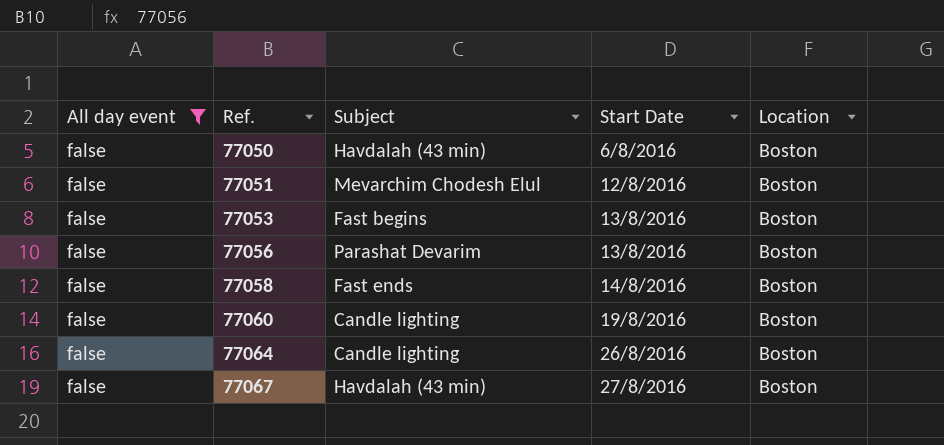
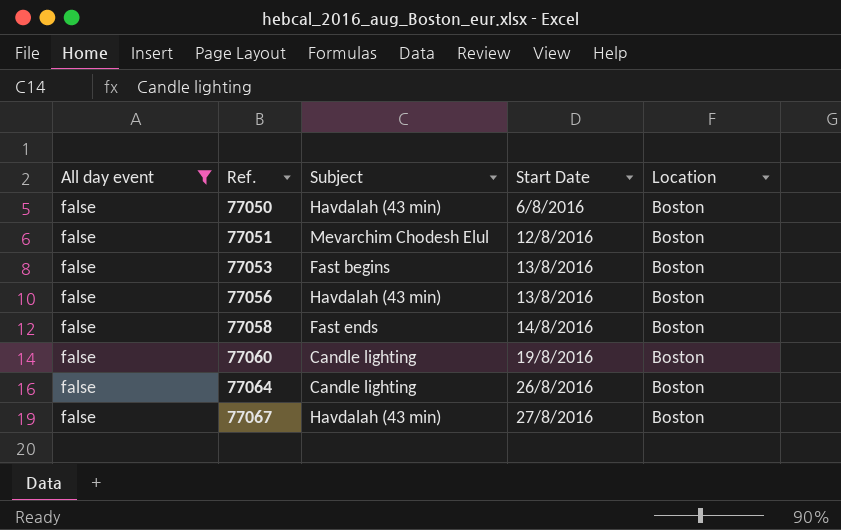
77056 | Subject: Parashat Devarim -> Havdalah (43 min)

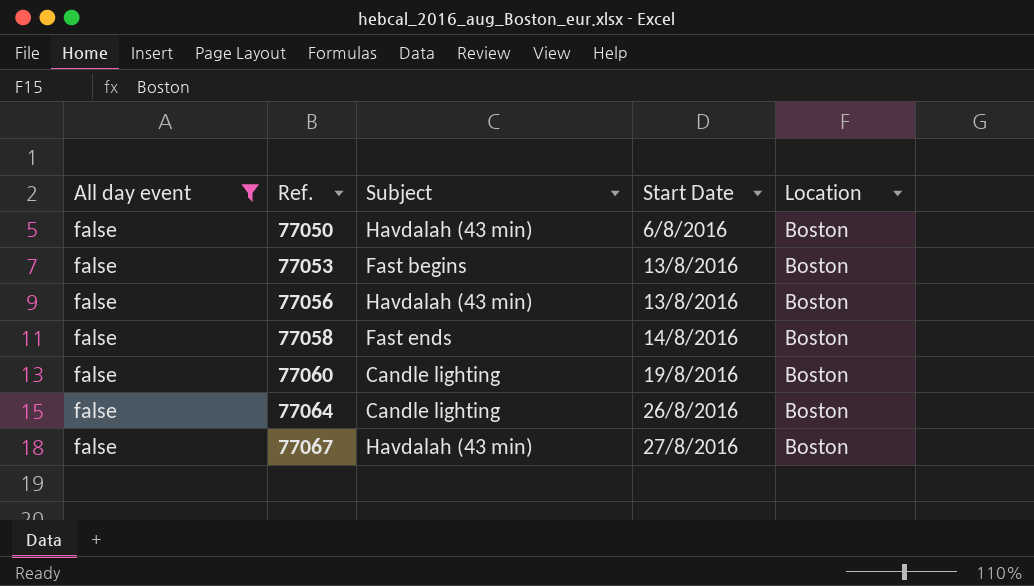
row 77051: false | Mevarchim Chodesh Elul | 12/8/2016 | Boston -> none

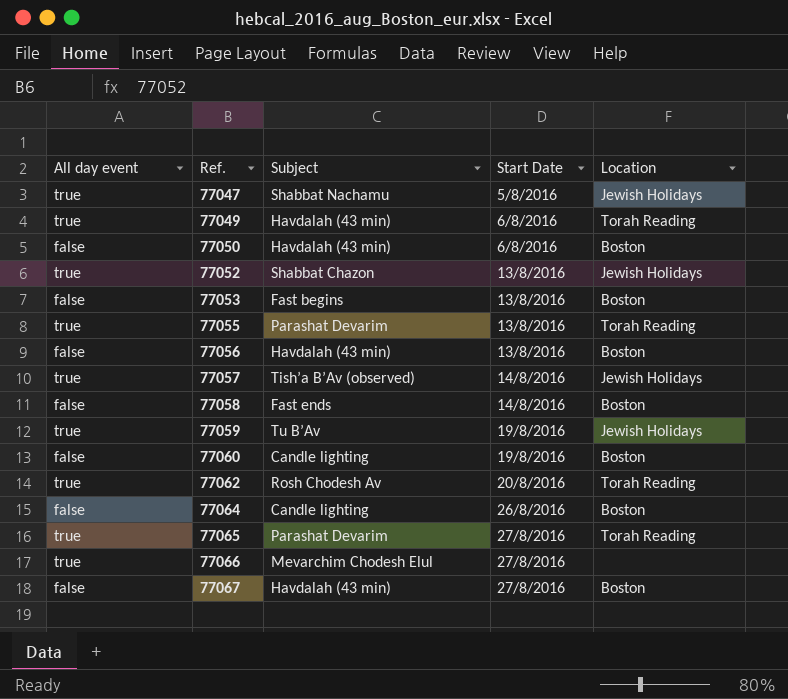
filter: All day event = false -> none

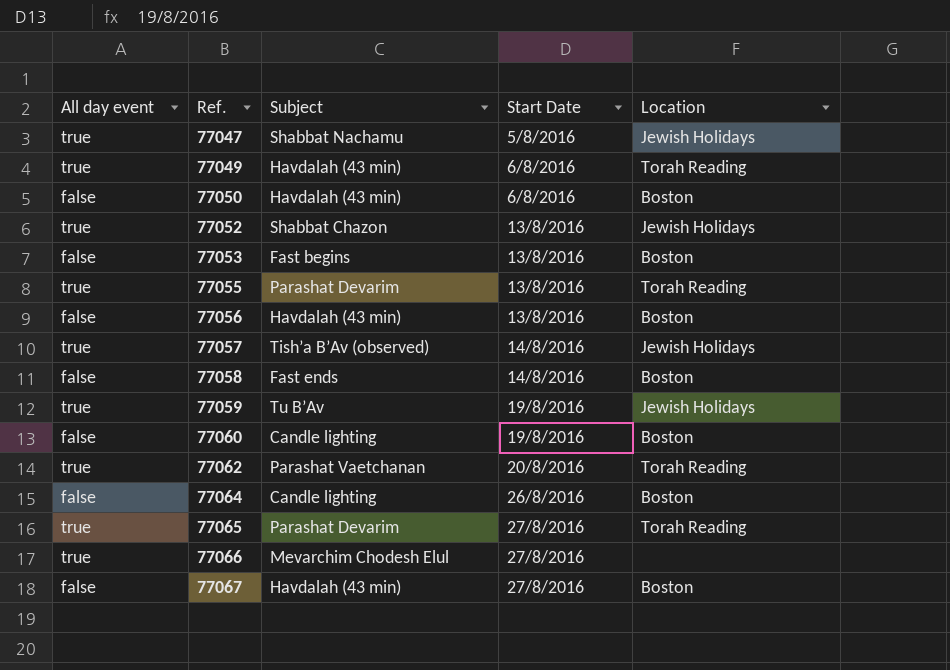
77062 | Subject: Rosh Chodesh Av -> Parashat Vaetchanan

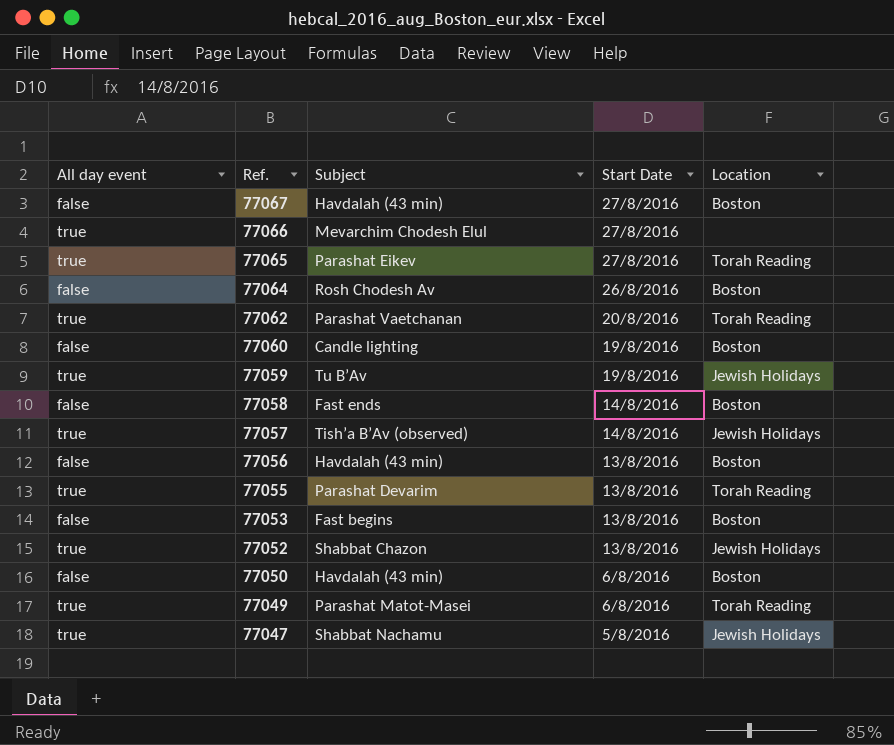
row order: Ref. ascending -> Ref. descending
77065 | Subject: Parashat Devarim -> Parashat Eikev
77064 | Subject: Candle lighting -> Rosh Chodesh Av
77049 | Subject: Havdalah (43 min) -> Parashat Matot-Masei

